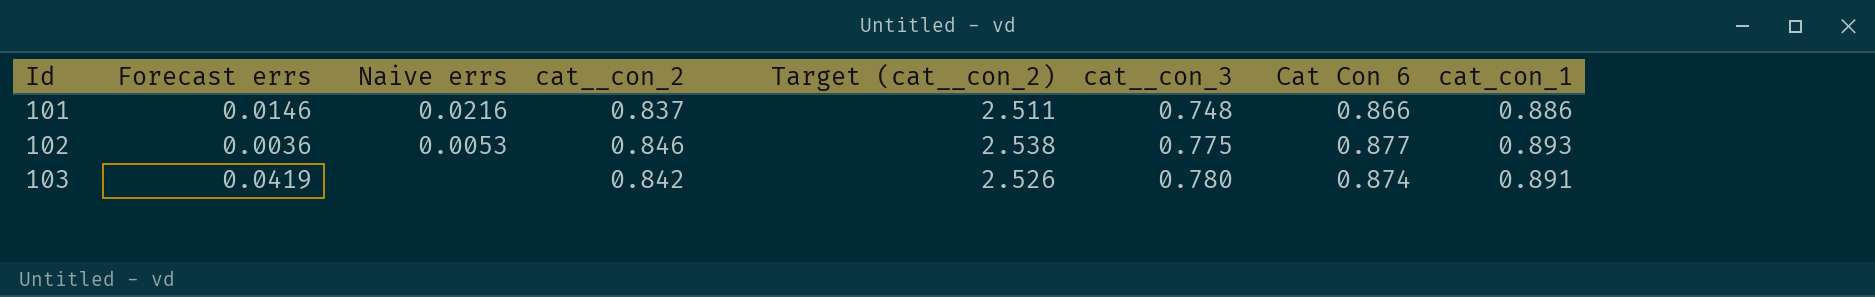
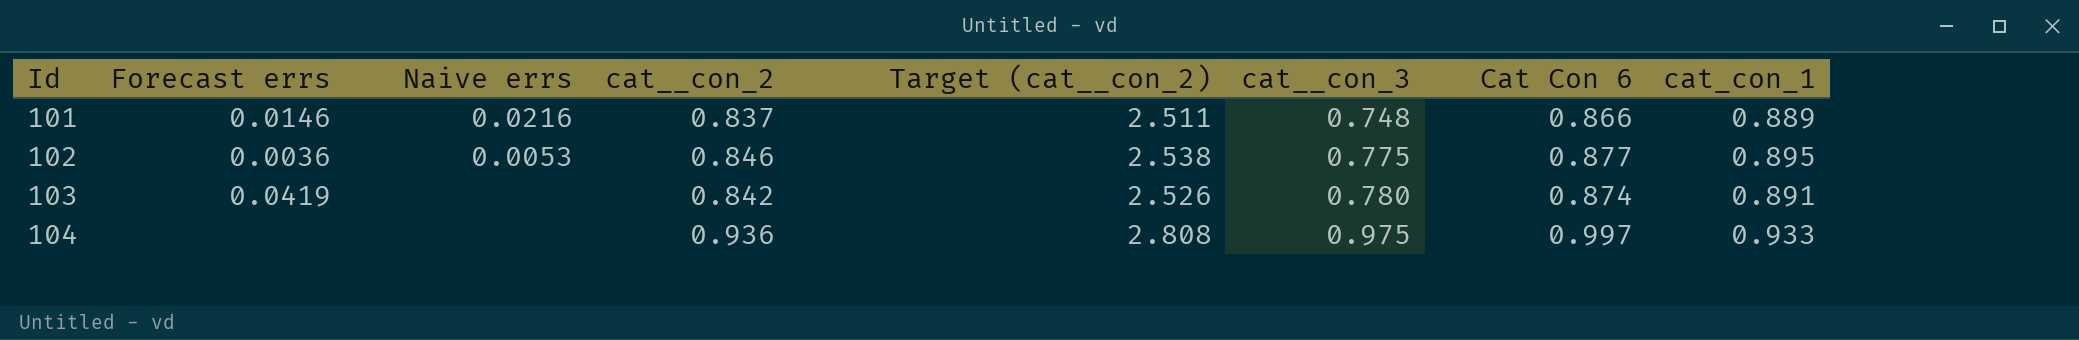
101 | cat_con_1: 0.886 -> 0.889
102 | cat_con_1: 0.893 -> 0.895
row 104: none -> none | none | 0.936 | 2.808 | 0.975 | 0.997 | 0.933

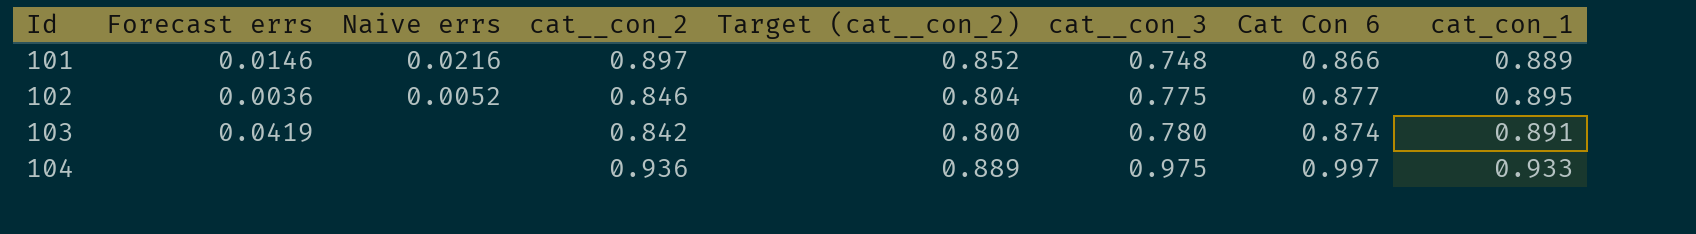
column Target (cat__con_2) | formula: [cat__con_2] * 3 -> [cat__con_2] * 0.95
101 | cat__con_2: 0.837 -> 0.897
102 | Naive errs: 0.0053 -> 0.0052

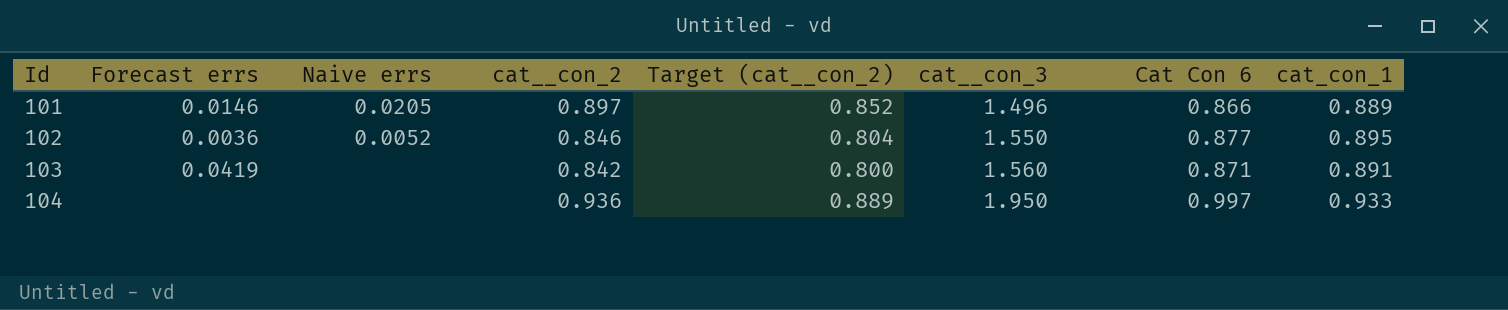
101 | Naive errs: 0.0216 -> 0.0205
101 | cat__con_3: 0.748 -> 1.496
102 | cat__con_3: 0.775 -> 1.550
103 | cat__con_3: 0.780 -> 1.560
103 | Cat Con 6: 0.874 -> 0.871
104 | cat__con_3: 0.975 -> 1.950

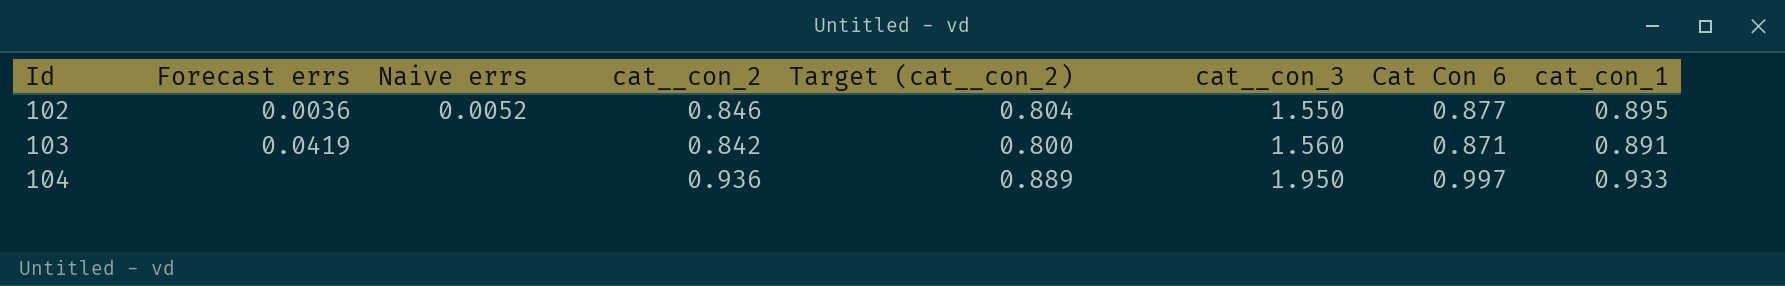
row 101: 0.0146 | 0.0205 | 0.897 | 0.852 | 1.496 | 0.866 | 0.889 -> none

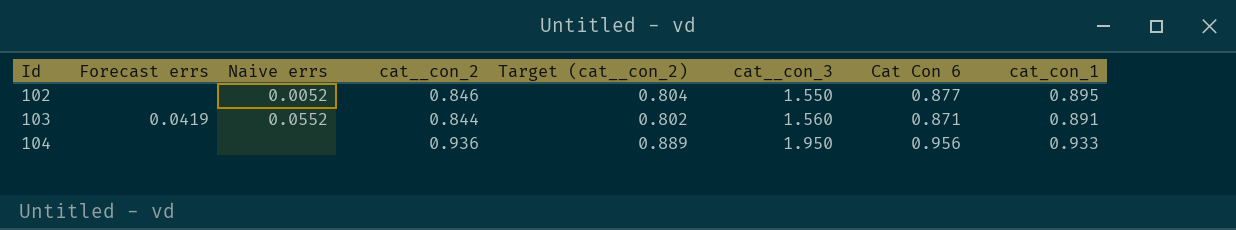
102 | Forecast errs: 0.0036 -> none
103 | Naive errs: none -> 0.0552
103 | cat__con_2: 0.842 -> 0.844
103 | Target (cat__con_2): 0.800 -> 0.802
104 | Cat Con 6: 0.997 -> 0.956

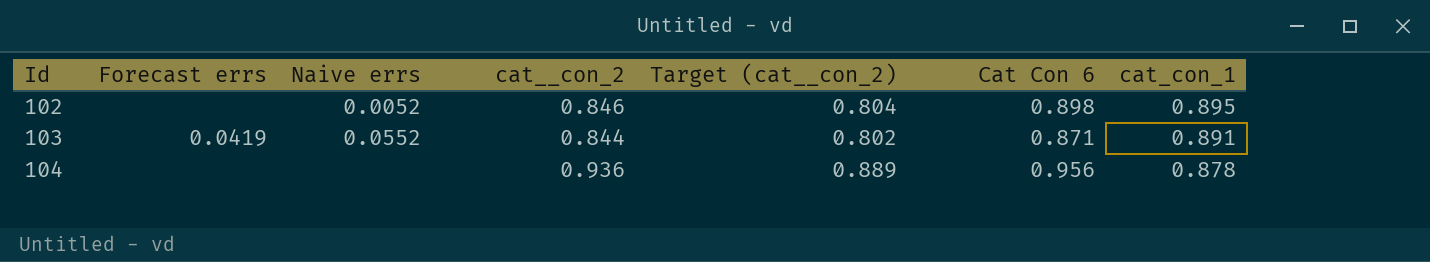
column cat__con_3 | position: 6 -> none
102 | Cat Con 6: 0.877 -> 0.898
104 | cat_con_1: 0.933 -> 0.878

